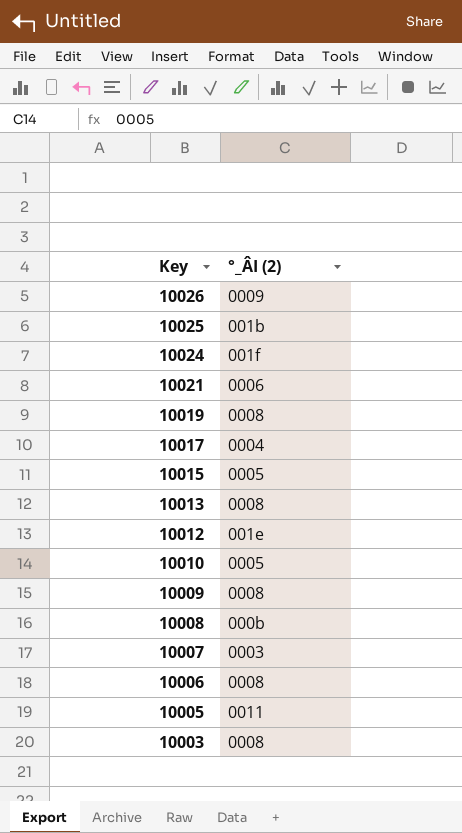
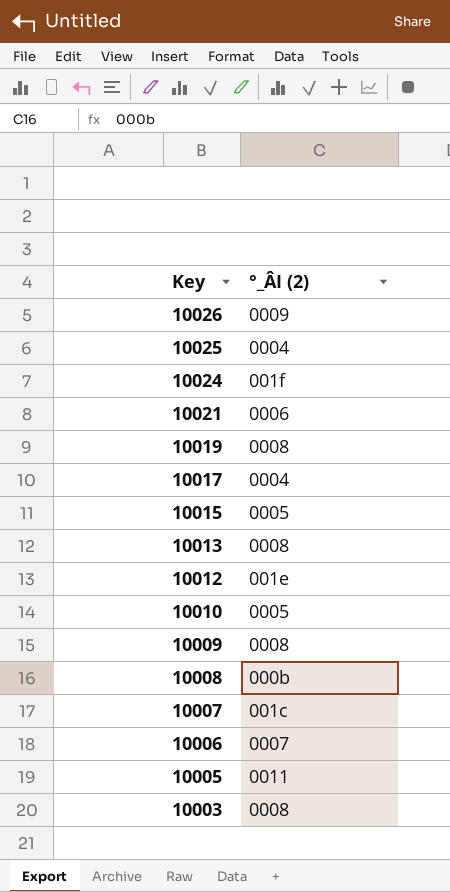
10025 | °_ÂI (2): 001b -> 0004
10007 | °_ÂI (2): 0003 -> 001c
10006 | °_ÂI (2): 0008 -> 0007

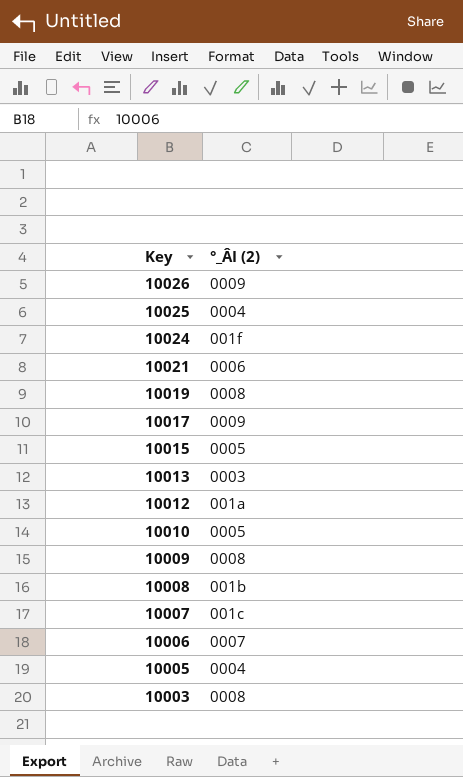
10017 | °_ÂI (2): 0004 -> 0009
10013 | °_ÂI (2): 0008 -> 0003
10012 | °_ÂI (2): 001e -> 001a
10008 | °_ÂI (2): 000b -> 001b
10005 | °_ÂI (2): 0011 -> 0004

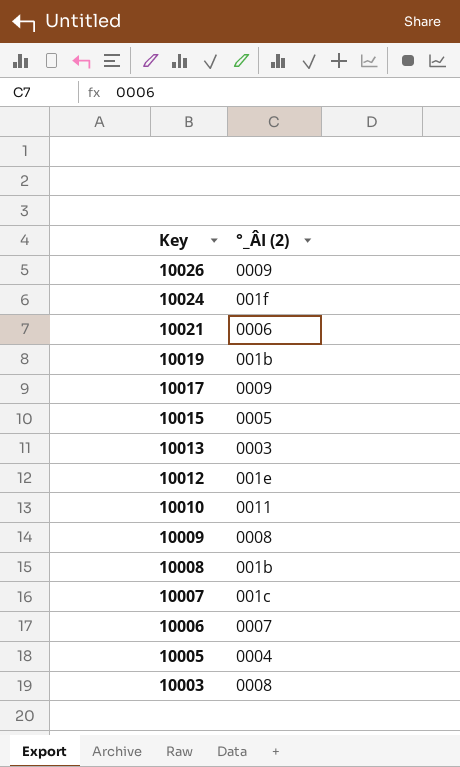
row 10025: 0004 -> none
10019 | °_ÂI (2): 0008 -> 001b
10012 | °_ÂI (2): 001a -> 001e
10010 | °_ÂI (2): 0005 -> 0011

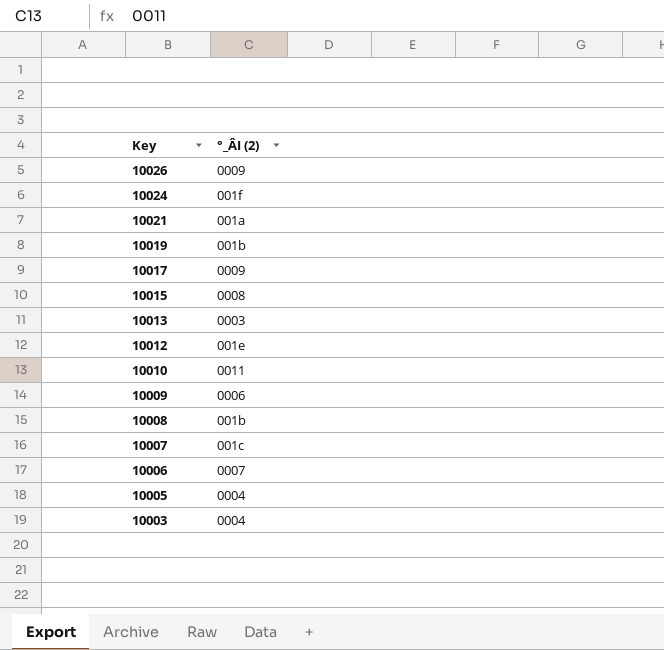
10021 | °_ÂI (2): 0006 -> 001a
10015 | °_ÂI (2): 0005 -> 0008
10009 | °_ÂI (2): 0008 -> 0006
10003 | °_ÂI (2): 0008 -> 0004

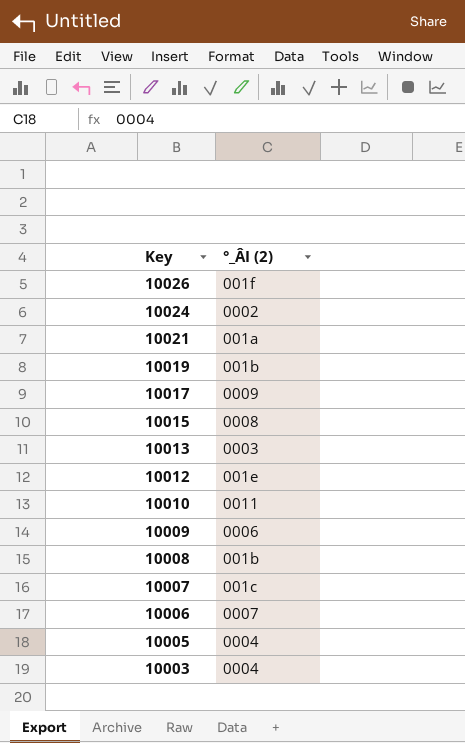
10026 | °_ÂI (2): 0009 -> 001f
10024 | °_ÂI (2): 001f -> 0002

